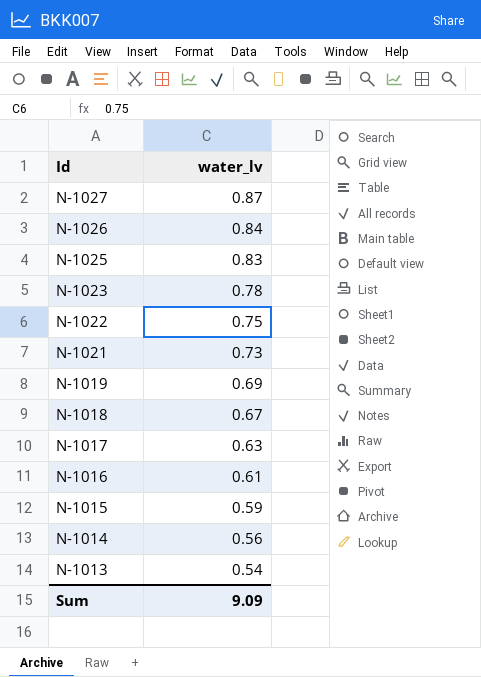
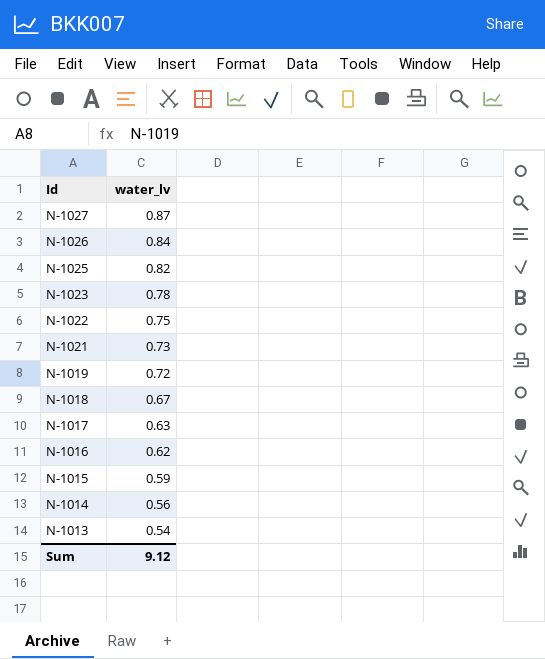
N-1025 | water_lv: 0.83 -> 0.82
N-1019 | water_lv: 0.69 -> 0.72
N-1016 | water_lv: 0.61 -> 0.62
Sum | water_lv: 9.09 -> 9.12

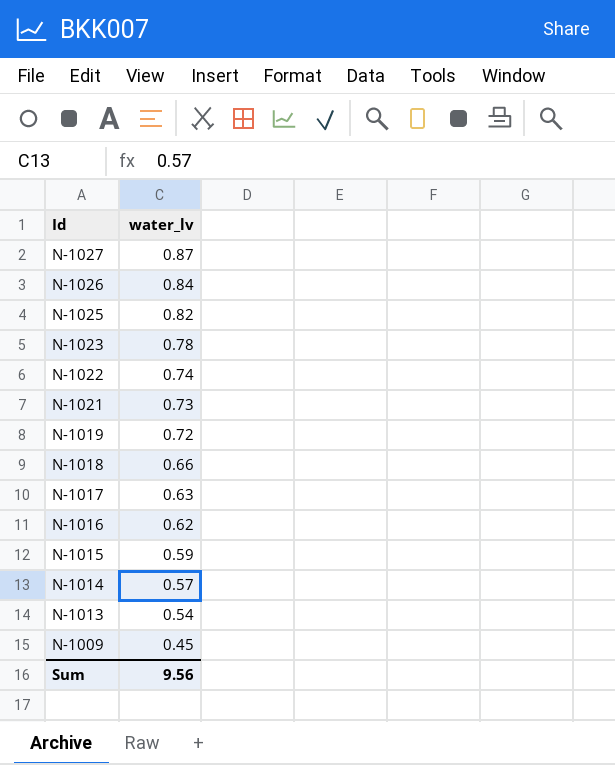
N-1022 | water_lv: 0.75 -> 0.74
N-1018 | water_lv: 0.67 -> 0.66
N-1014 | water_lv: 0.56 -> 0.57
row N-1009: none -> 0.45
Sum | water_lv: 9.12 -> 9.56

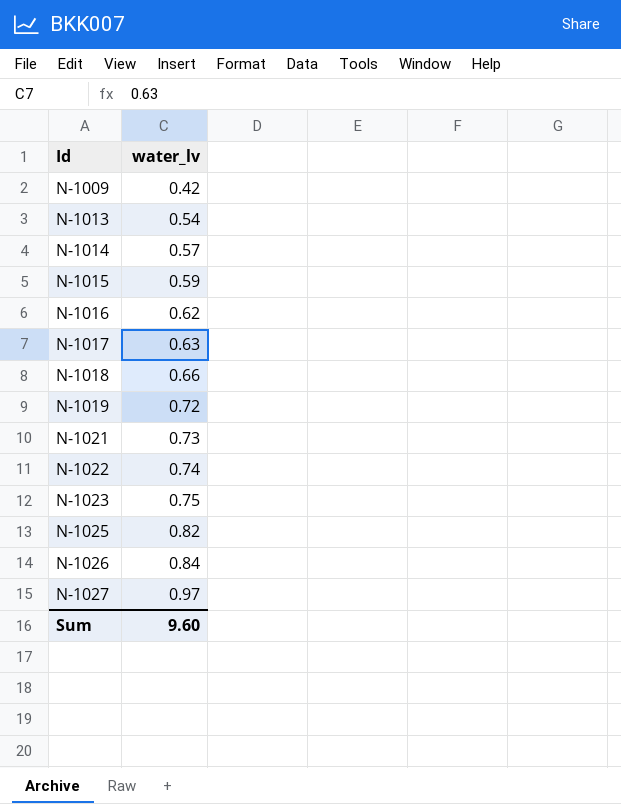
row order: Id descending -> Id ascending
N-1009 | water_lv: 0.45 -> 0.42
N-1023 | water_lv: 0.78 -> 0.75
N-1027 | water_lv: 0.87 -> 0.97
Sum | water_lv: 9.56 -> 9.60

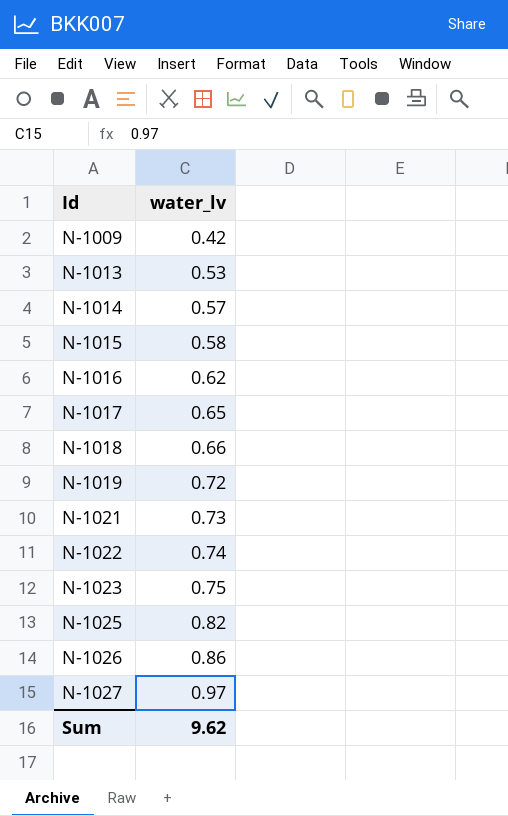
N-1013 | water_lv: 0.54 -> 0.53
N-1015 | water_lv: 0.59 -> 0.58
N-1017 | water_lv: 0.63 -> 0.65
N-1026 | water_lv: 0.84 -> 0.86
Sum | water_lv: 9.60 -> 9.62

